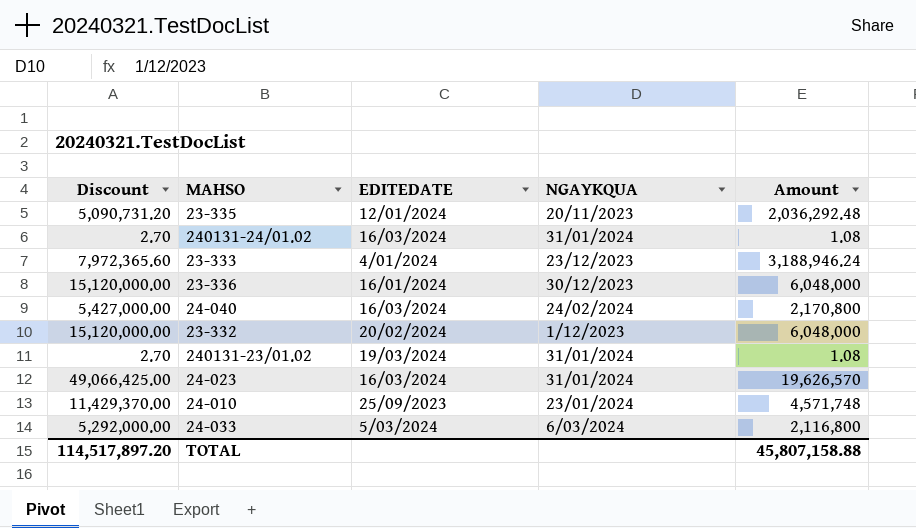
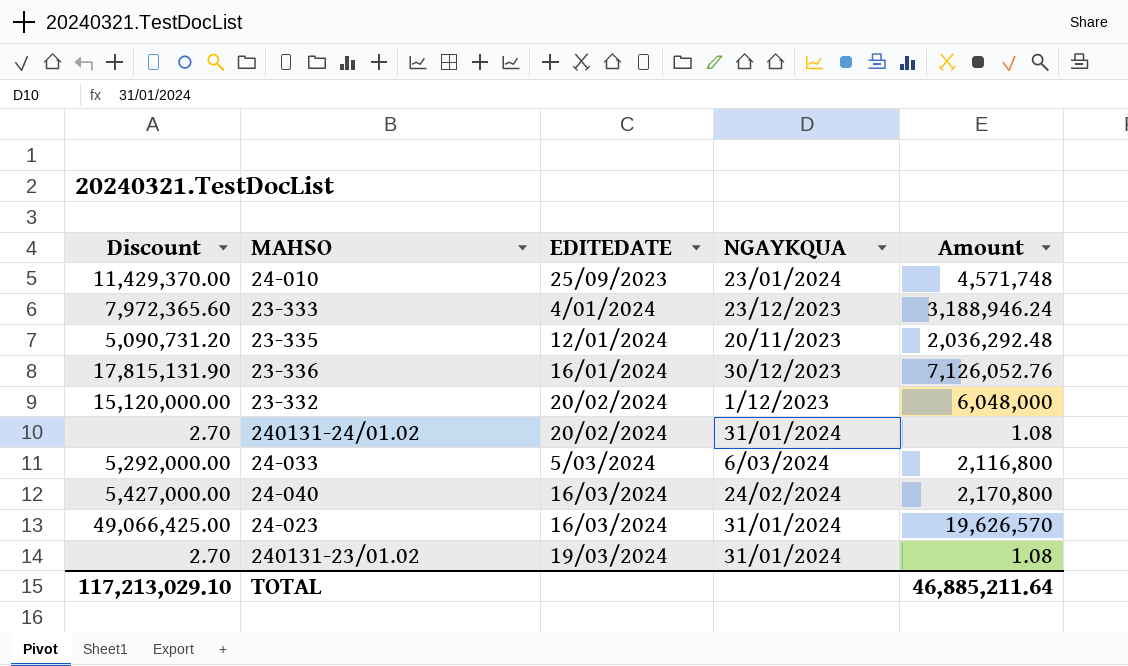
row order: none -> EDITEDATE ascending
23-336 | Discount: 15,120,000.00 -> 17,815,131.90
23-336 | Amount: 6,048,000 -> 7,126,052.76
240131-24/01.02 | EDITEDATE: 16/03/2024 -> 20/02/2024
TOTAL | Discount: 114,517,897.20 -> 117,213,029.10
TOTAL | Amount: 45,807,158.88 -> 46,885,211.64

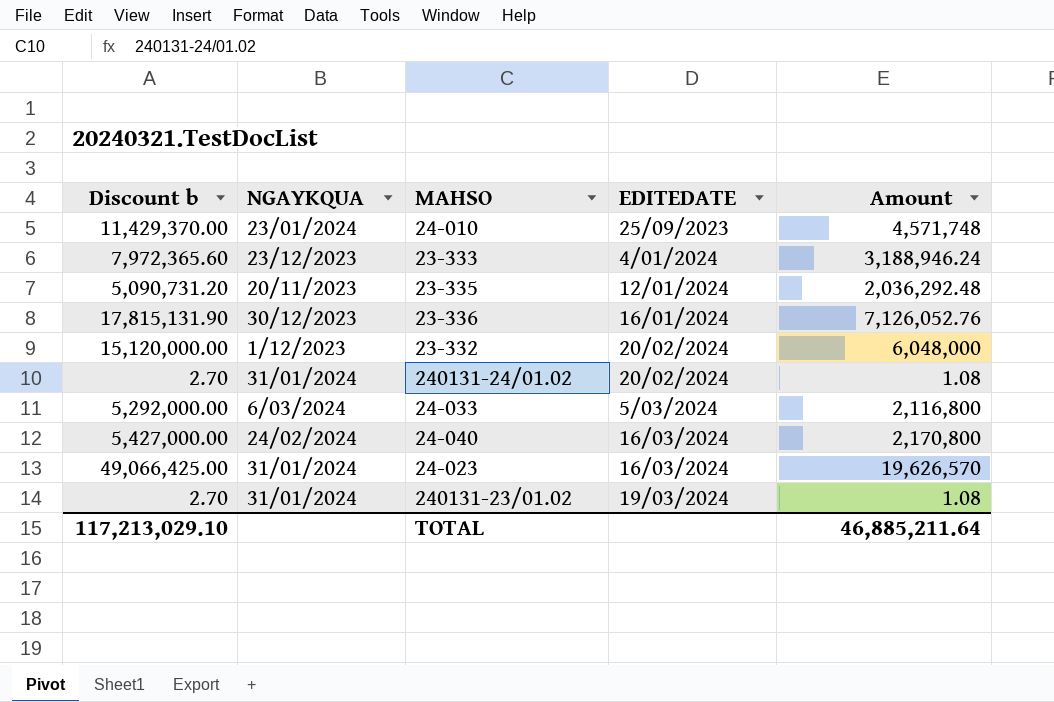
column name: Discount -> Discount b
column NGAYKQUA | position: 4 -> 2

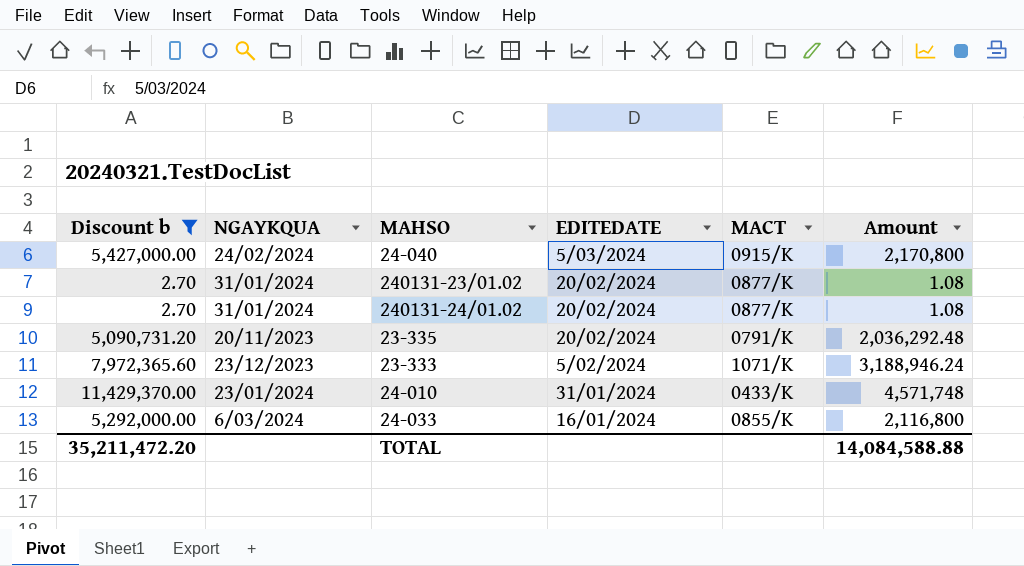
filter: none -> Discount b <= 11,429,370.00
row order: EDITEDATE ascending -> EDITEDATE descending
column MACT | position: none -> 5
24-040 | EDITEDATE: 16/03/2024 -> 5/03/2024
240131-23/01.02 | EDITEDATE: 19/03/2024 -> 20/02/2024
23-335 | EDITEDATE: 12/01/2024 -> 20/02/2024
23-333 | EDITEDATE: 4/01/2024 -> 5/02/2024
24-010 | EDITEDATE: 25/09/2023 -> 31/01/2024
24-033 | EDITEDATE: 5/03/2024 -> 16/01/2024
TOTAL | Discount b: 117,213,029.10 -> 35,211,472.20
TOTAL | Amount: 46,885,211.64 -> 14,084,588.88

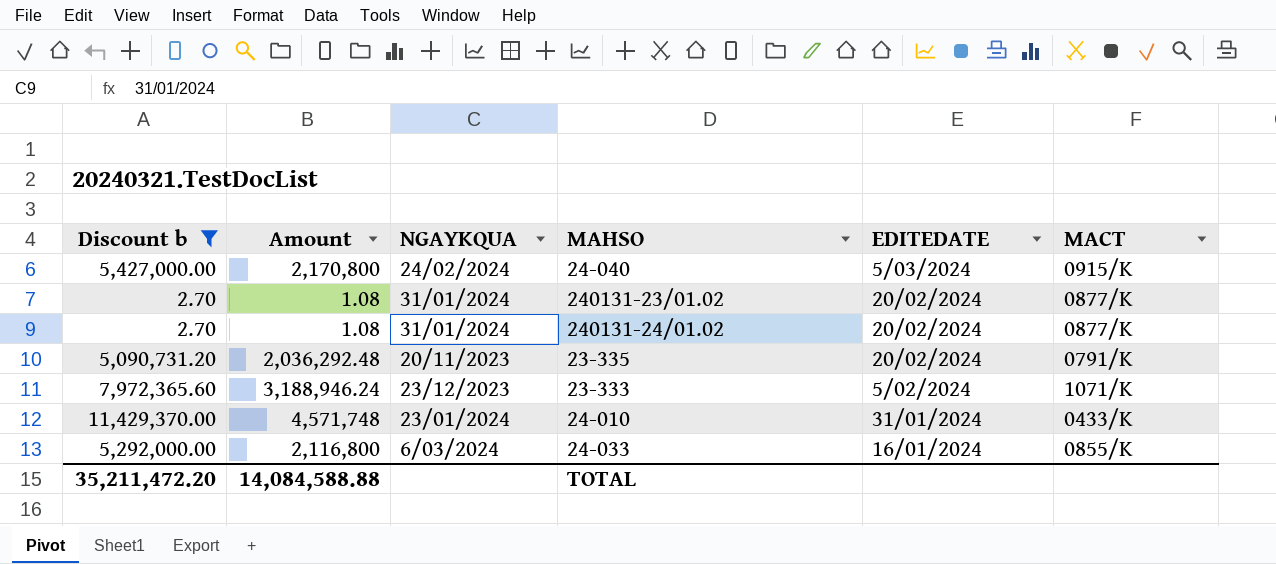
column Amount | position: 6 -> 2

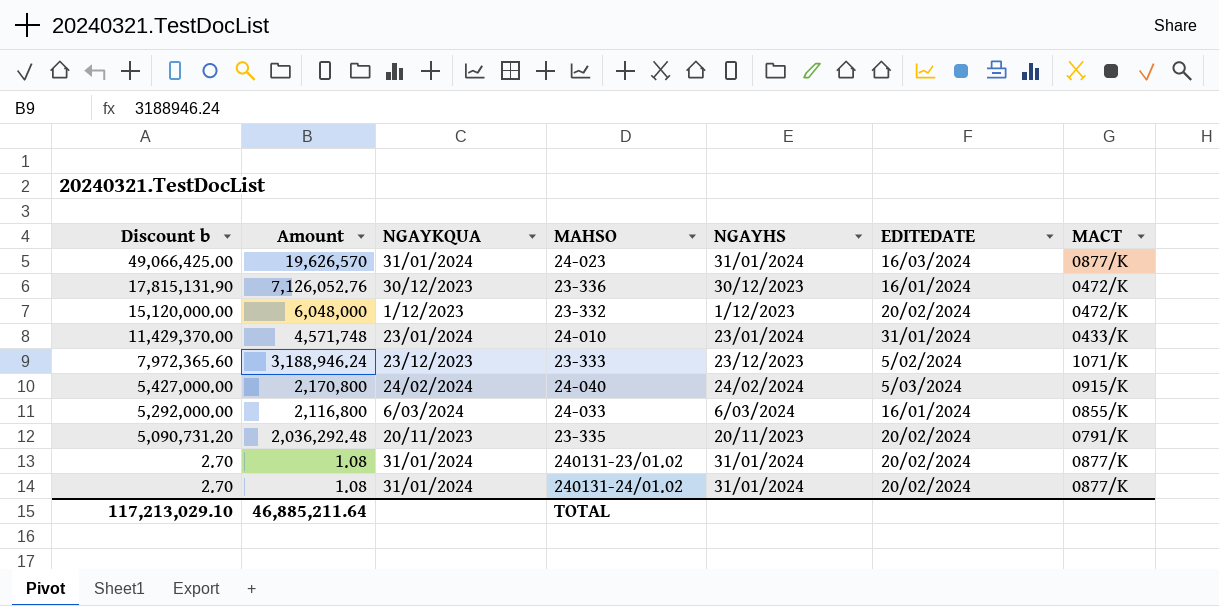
filter: Discount b <= 11,429,370.00 -> none
row order: EDITEDATE descending -> Discount b descending
column NGAYHS | position: none -> 5
TOTAL | Discount b: 35,211,472.20 -> 117,213,029.10
TOTAL | Amount: 14,084,588.88 -> 46,885,211.64

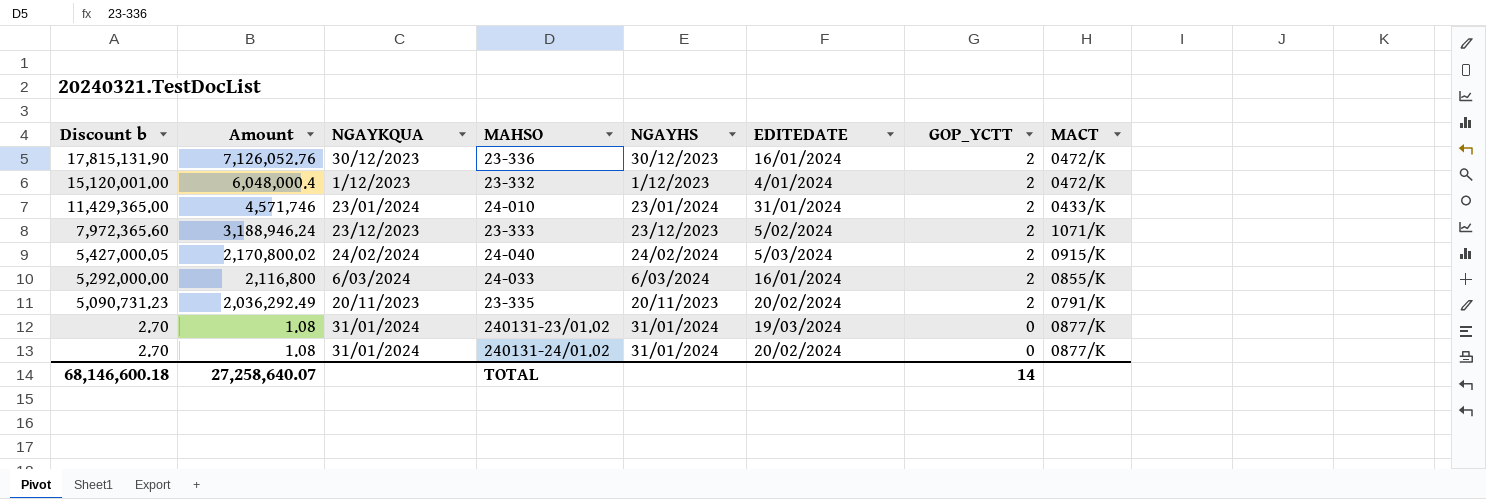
column GOP_YCTT | position: none -> 7
row 24-023: 49,066,425.00 | 19,626,570 | 31/01/2024 | 31/01/2024 | 16/03/2024 | 0877/K -> none
23-332 | Discount b: 15,120,000.00 -> 15,120,001.00
23-332 | Amount: 6,048,000 -> 6,048,000.4
23-332 | EDITEDATE: 20/02/2024 -> 4/01/2024
24-010 | Discount b: 11,429,370.00 -> 11,429,365.00
24-010 | Amount: 4,571,748 -> 4,571,746
24-040 | Discount b: 5,427,000.00 -> 5,427,000.05
24-040 | Amount: 2,170,800 -> 2,170,800.02
23-335 | Discount b: 5,090,731.20 -> 5,090,731.23
23-335 | Amount: 2,036,292.48 -> 2,036,292.49
240131-23/01.02 | EDITEDATE: 20/02/2024 -> 19/03/2024
TOTAL | Discount b: 117,213,029.10 -> 68,146,600.18
TOTAL | Amount: 46,885,211.64 -> 27,258,640.07

